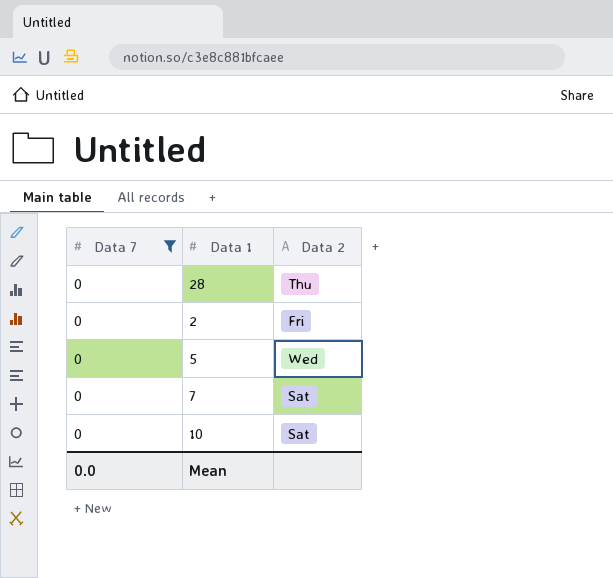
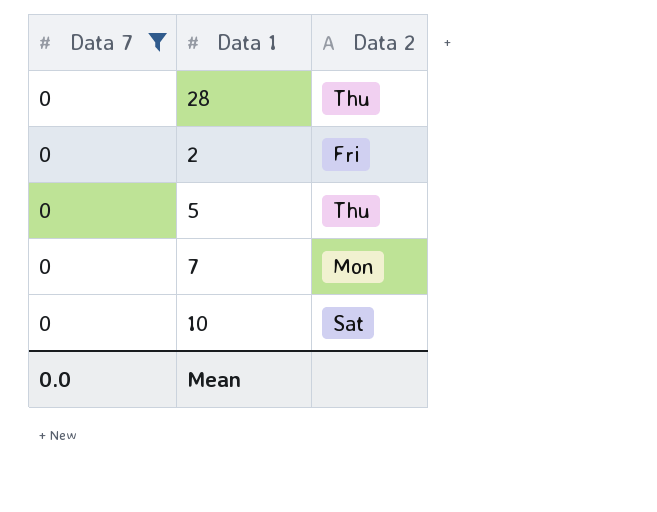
5 | Data 2: Wed -> Thu
7 | Data 2: Sat -> Mon

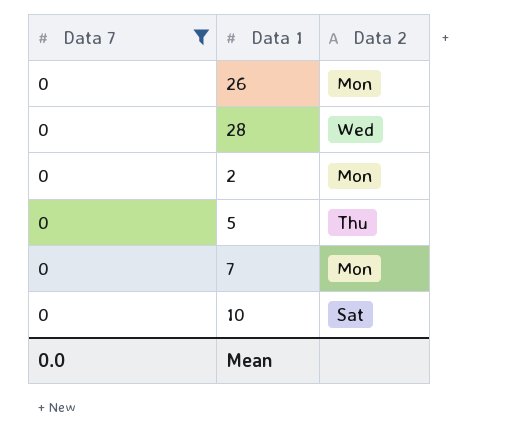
row 26: none -> 0 | Mon
28 | Data 2: Thu -> Wed
2 | Data 2: Fri -> Mon

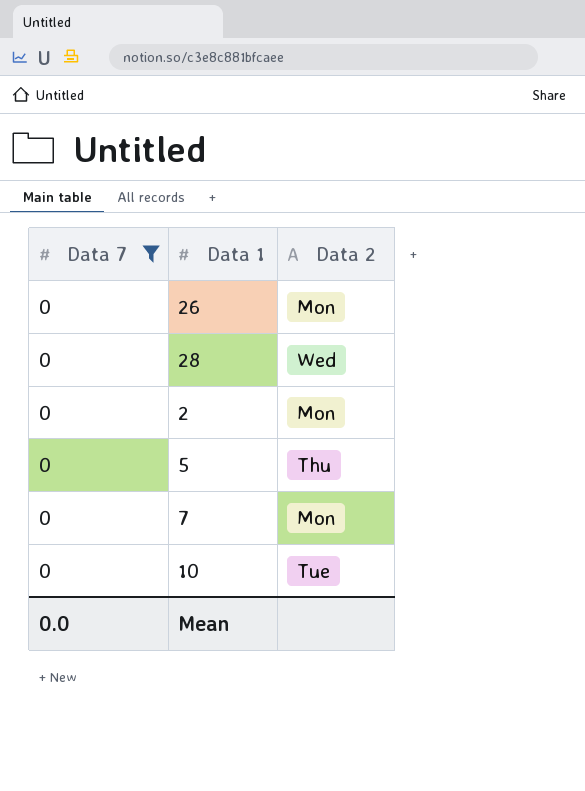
10 | Data 2: Sat -> Tue

